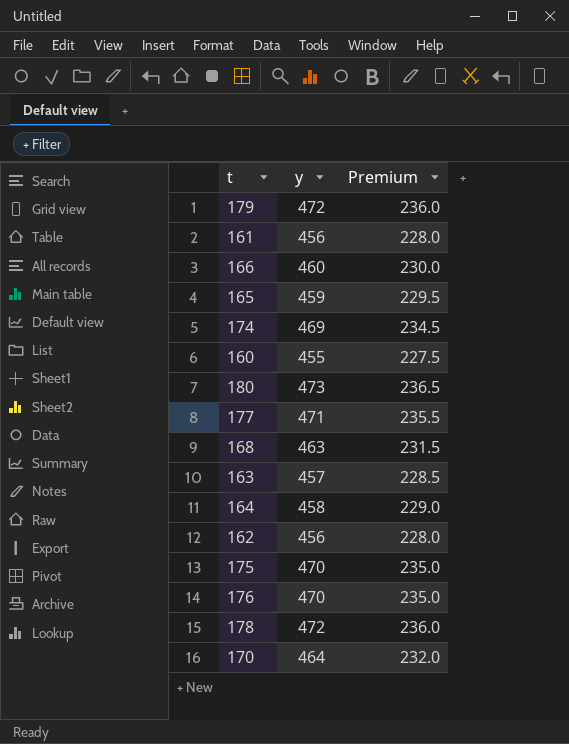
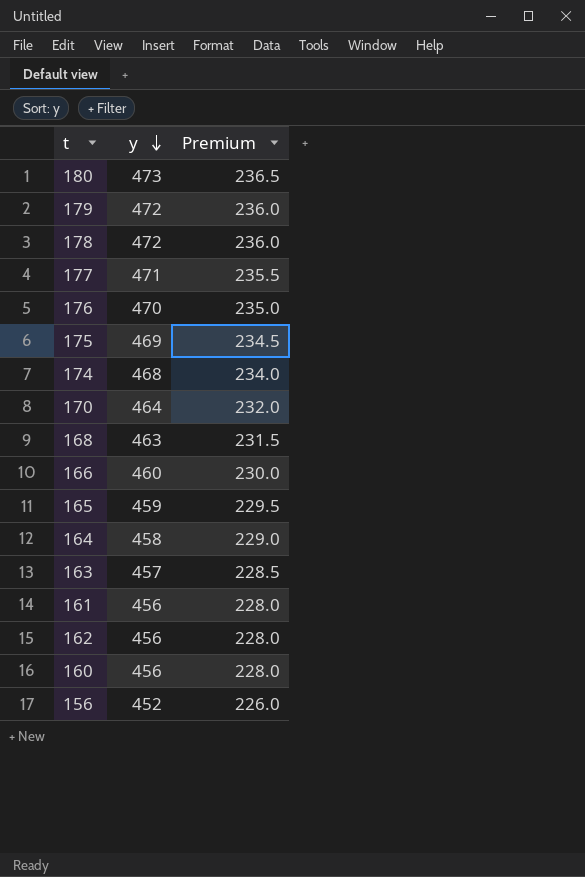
row order: none -> y descending
175 | y: 470 -> 469
175 | Premium: 235.0 -> 234.5
174 | y: 469 -> 468
174 | Premium: 234.5 -> 234.0
160 | y: 455 -> 456
160 | Premium: 227.5 -> 228.0
row 156: none -> 452 | 226.0

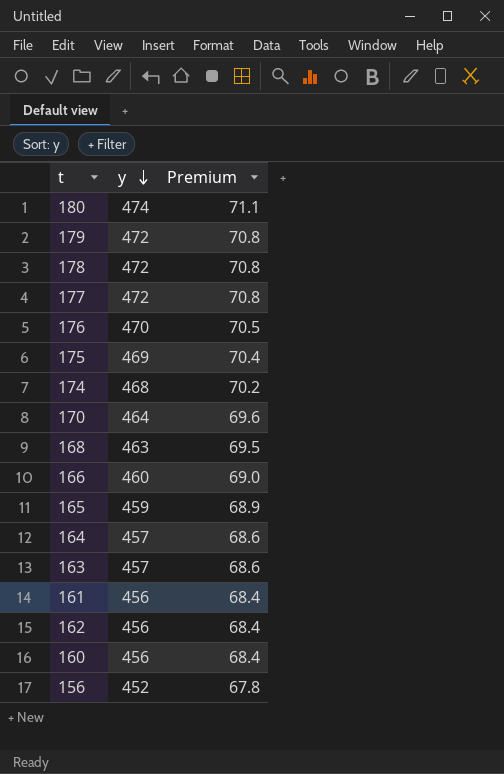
column Premium | formula: [y] * 0.5 -> [y] * 0.15
180 | y: 473 -> 474
177 | y: 471 -> 472
164 | y: 458 -> 457

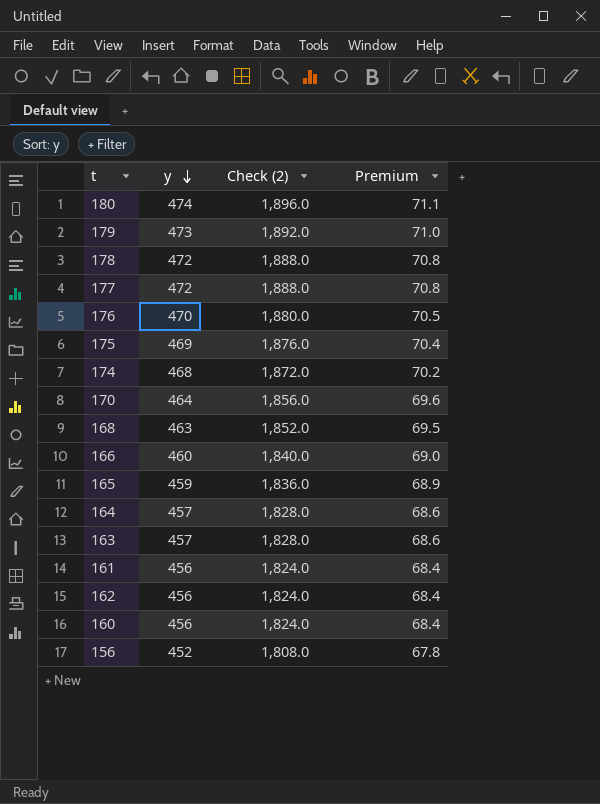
column Check (2) | formula: none -> [y] * 4
179 | y: 472 -> 473
179 | Premium: 70.8 -> 71.0

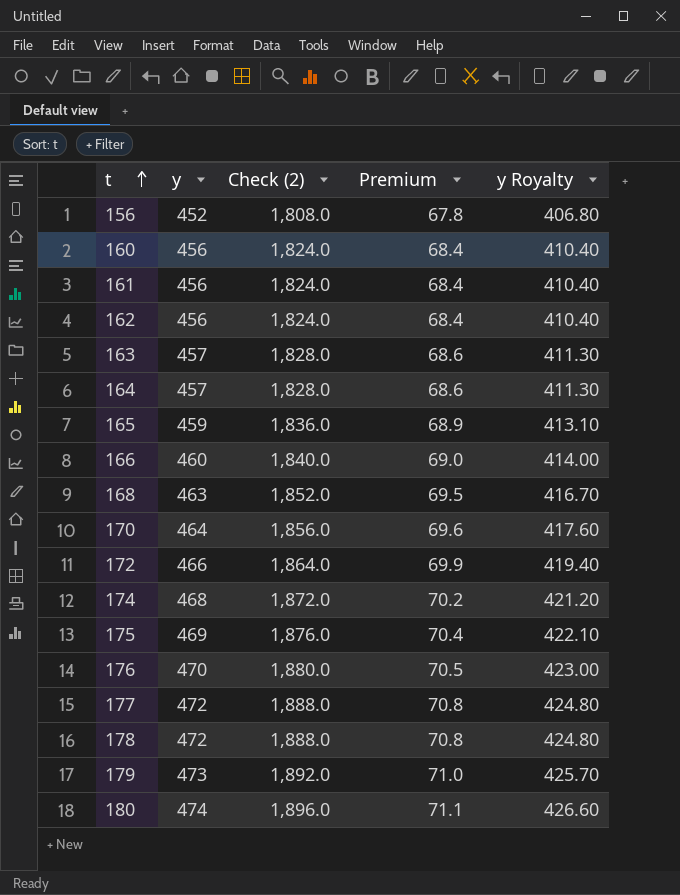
row order: y descending -> t ascending
column y Royalty | formula: none -> [y] * 0.9
row 172: none -> 466 | 1,864.0 | 69.9 | 419.40

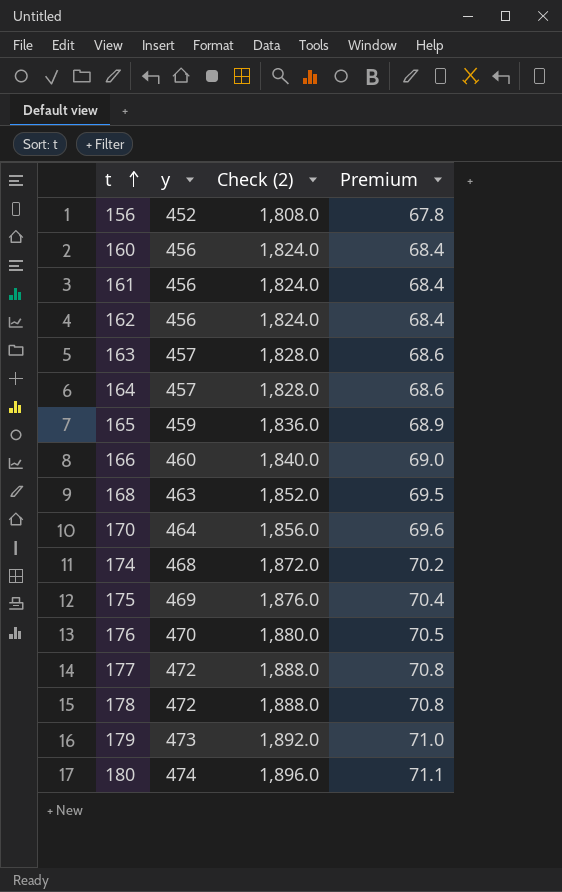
column y Royalty | formula: [y] * 0.9 -> none
row 172: 466 | 1,864.0 | 69.9 | 419.40 -> none

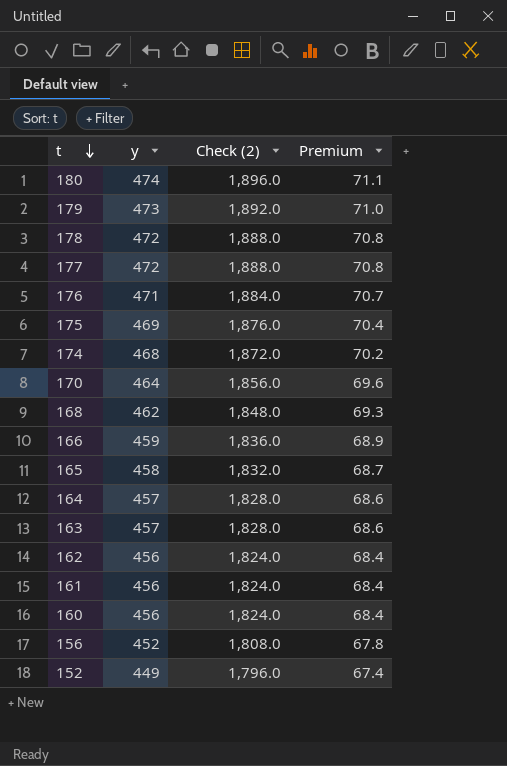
row order: t ascending -> t descending
176 | y: 470 -> 471
176 | Check (2): 1,880.0 -> 1,884.0
176 | Premium: 70.5 -> 70.7
168 | y: 463 -> 462
168 | Check (2): 1,852.0 -> 1,848.0
168 | Premium: 69.5 -> 69.3
166 | y: 460 -> 459
166 | Check (2): 1,840.0 -> 1,836.0
166 | Premium: 69.0 -> 68.9
165 | y: 459 -> 458
165 | Check (2): 1,836.0 -> 1,832.0
165 | Premium: 68.9 -> 68.7
row 152: none -> 449 | 1,796.0 | 67.4

